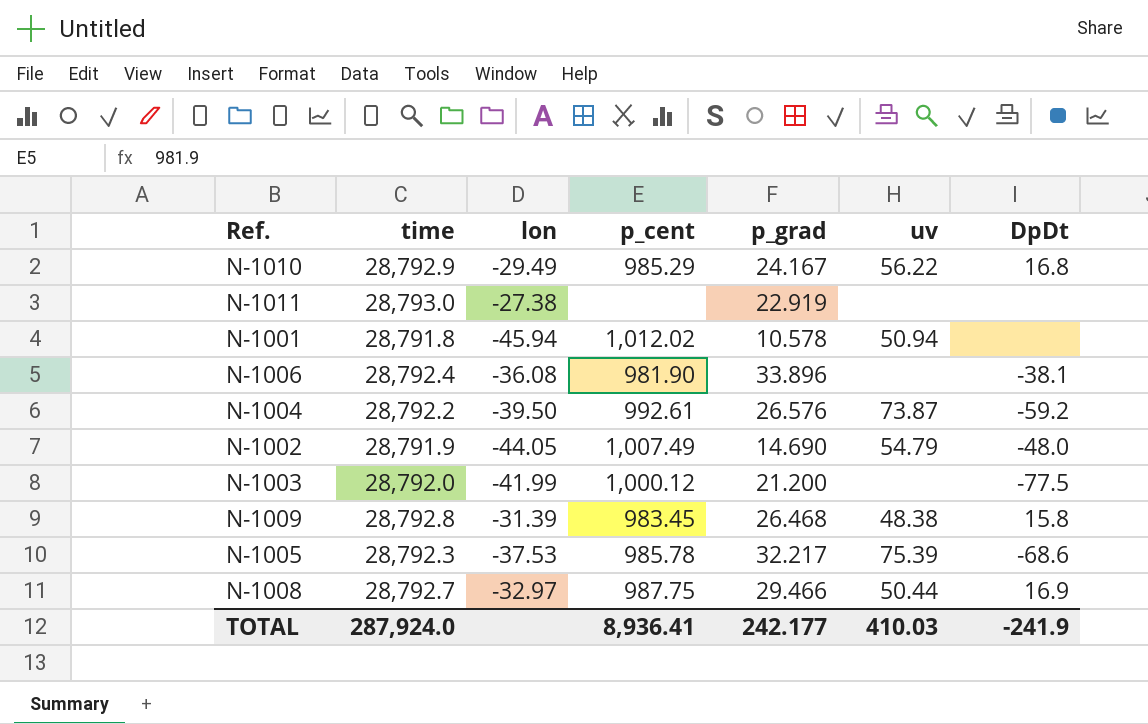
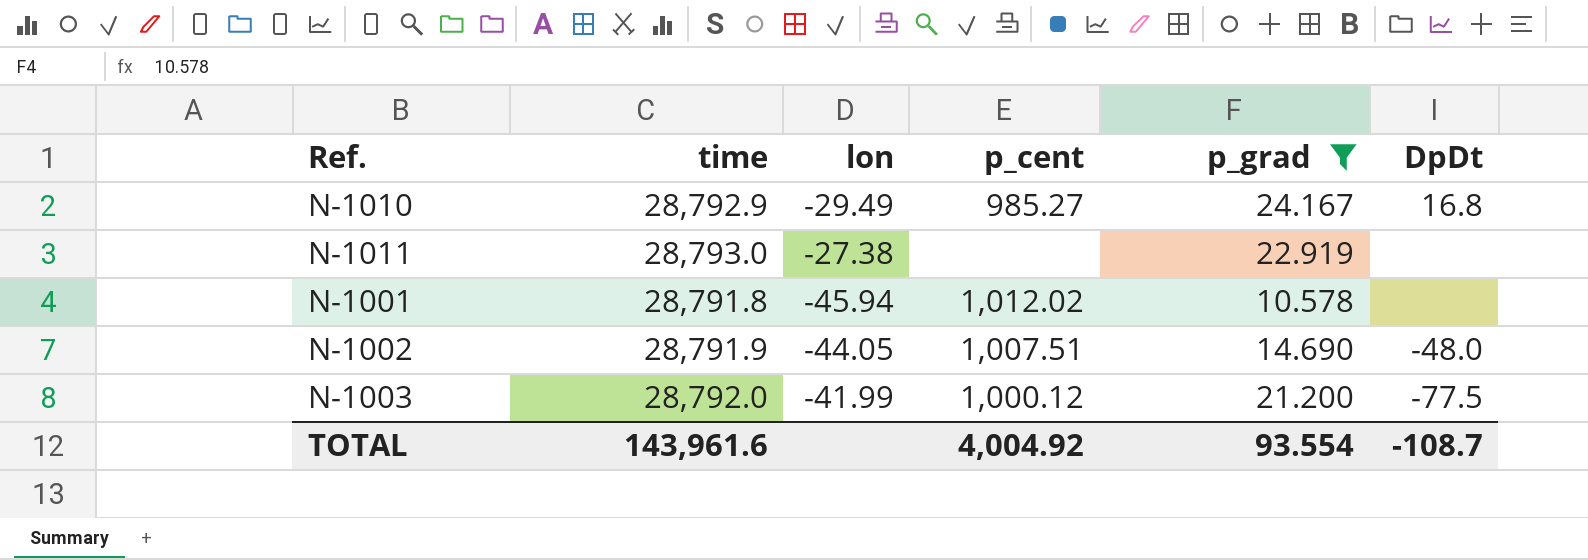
filter: none -> p_grad <= 24.167
column uv | position: 6 -> none
N-1010 | p_cent: 985.29 -> 985.27
N-1002 | p_cent: 1,007.49 -> 1,007.51
TOTAL | time: 287,924.0 -> 143,961.6
TOTAL | p_cent: 8,936.41 -> 4,004.92
TOTAL | p_grad: 242.177 -> 93.554
TOTAL | DpDt: -241.9 -> -108.7

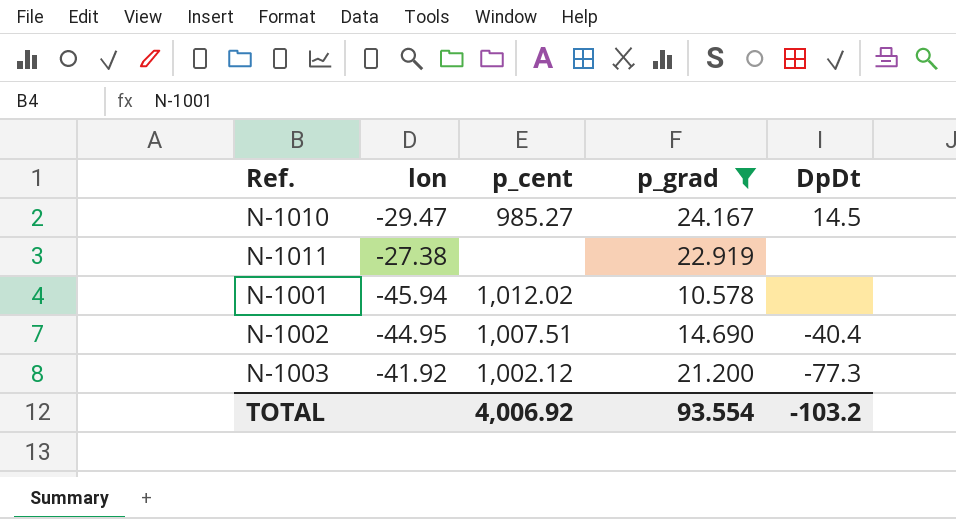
column time | position: 2 -> none
N-1010 | lon: -29.49 -> -29.47
N-1010 | DpDt: 16.8 -> 14.5
N-1002 | lon: -44.05 -> -44.95
N-1002 | DpDt: -48.0 -> -40.4
N-1003 | lon: -41.99 -> -41.92
N-1003 | p_cent: 1,000.12 -> 1,002.12
N-1003 | DpDt: -77.5 -> -77.3
TOTAL | p_cent: 4,004.92 -> 4,006.92
TOTAL | DpDt: -108.7 -> -103.2

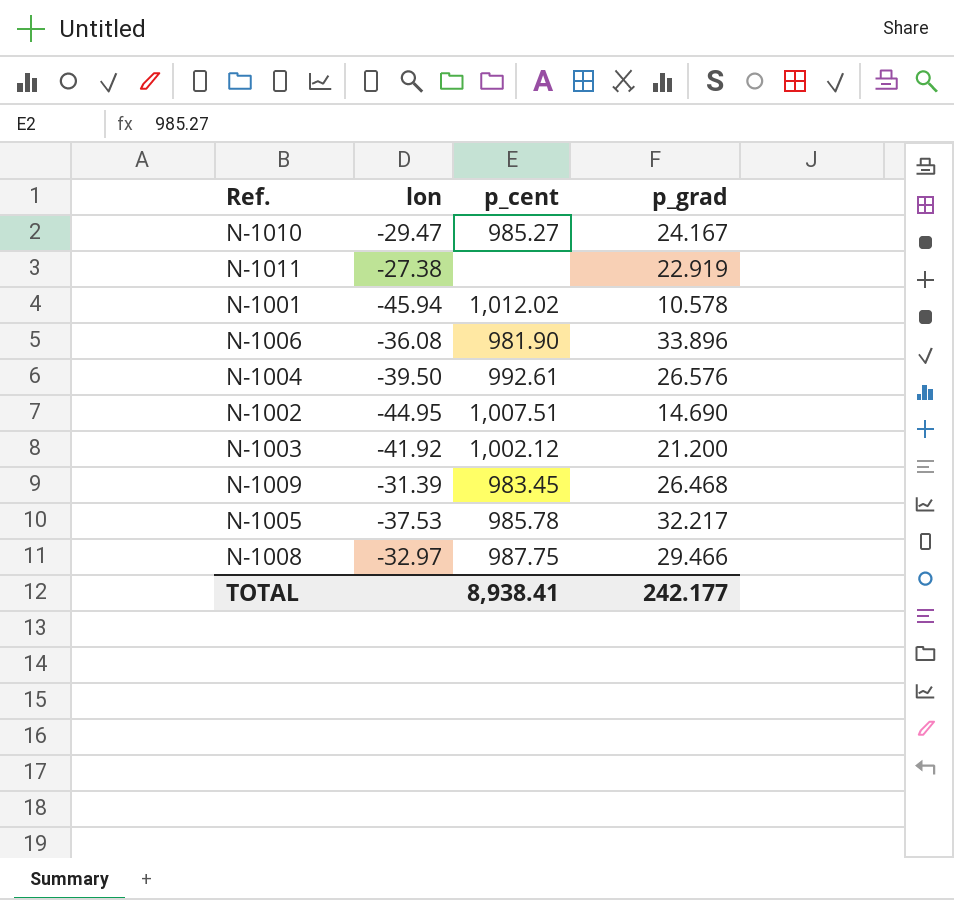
filter: p_grad <= 24.167 -> none
column DpDt | position: 5 -> none
TOTAL | p_cent: 4,006.92 -> 8,938.41
TOTAL | p_grad: 93.554 -> 242.177

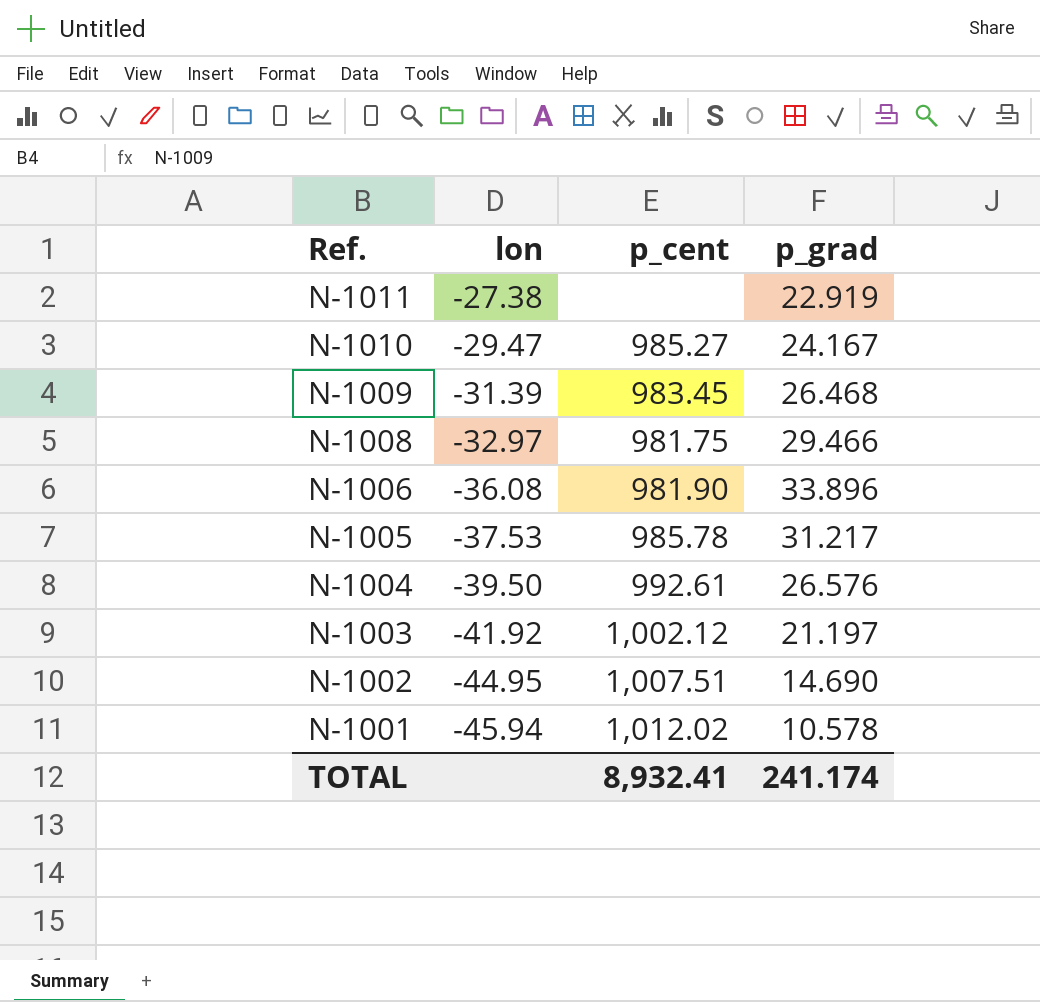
row order: none -> Ref. descending
N-1008 | p_cent: 987.75 -> 981.75
N-1005 | p_grad: 32.217 -> 31.217
N-1003 | p_grad: 21.200 -> 21.197
TOTAL | p_cent: 8,938.41 -> 8,932.41
TOTAL | p_grad: 242.177 -> 241.174

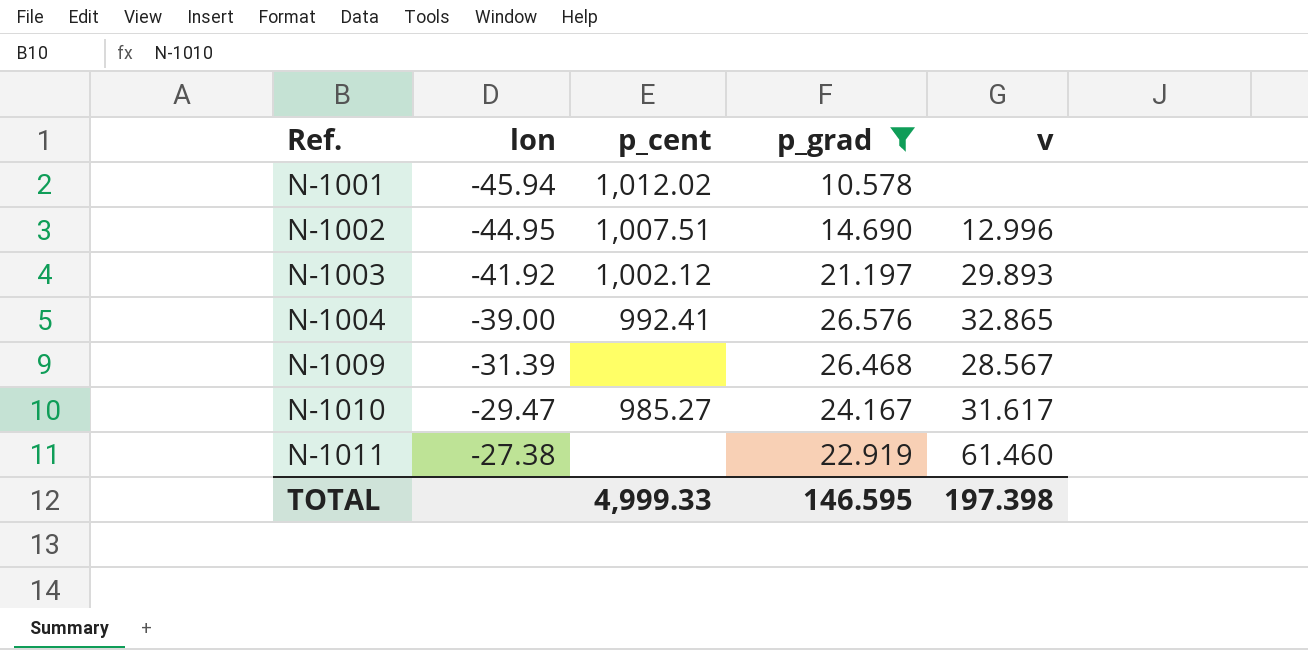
filter: none -> p_grad <= 26.576
row order: Ref. descending -> Ref. ascending
column v | position: none -> 5
N-1004 | lon: -39.50 -> -39.00
N-1004 | p_cent: 992.61 -> 992.41
N-1009 | p_cent: 983.45 -> none
TOTAL | p_cent: 8,932.41 -> 4,999.33
TOTAL | p_grad: 241.174 -> 146.595

